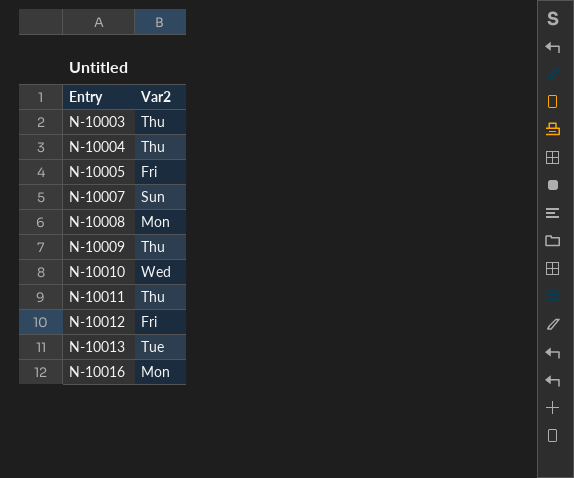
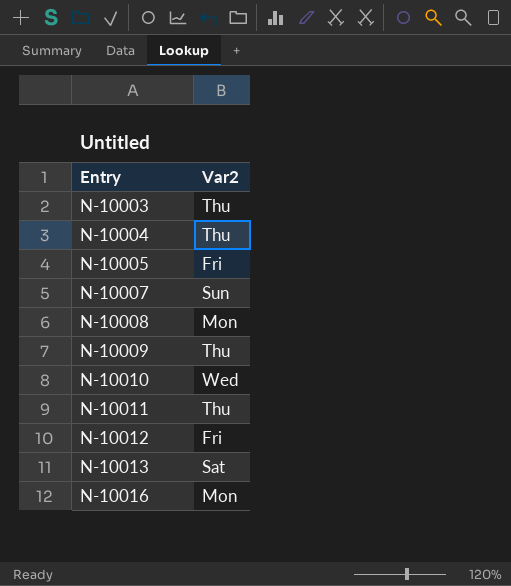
N-10013 | Var2: Tue -> Sat

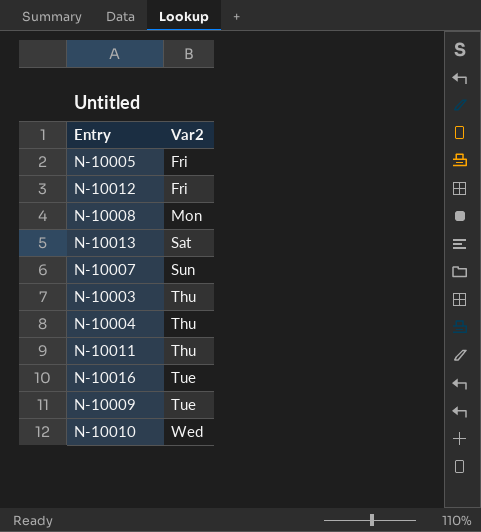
row order: Entry ascending -> Var2 ascending
N-10016 | Var2: Mon -> Tue
N-10009 | Var2: Thu -> Tue

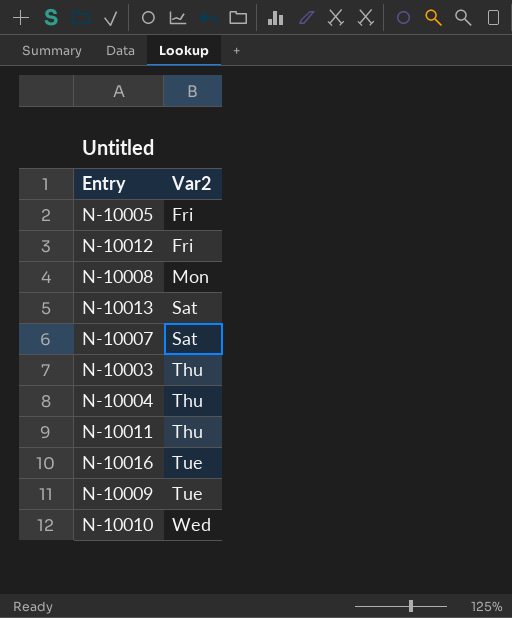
N-10007 | Var2: Sun -> Sat

